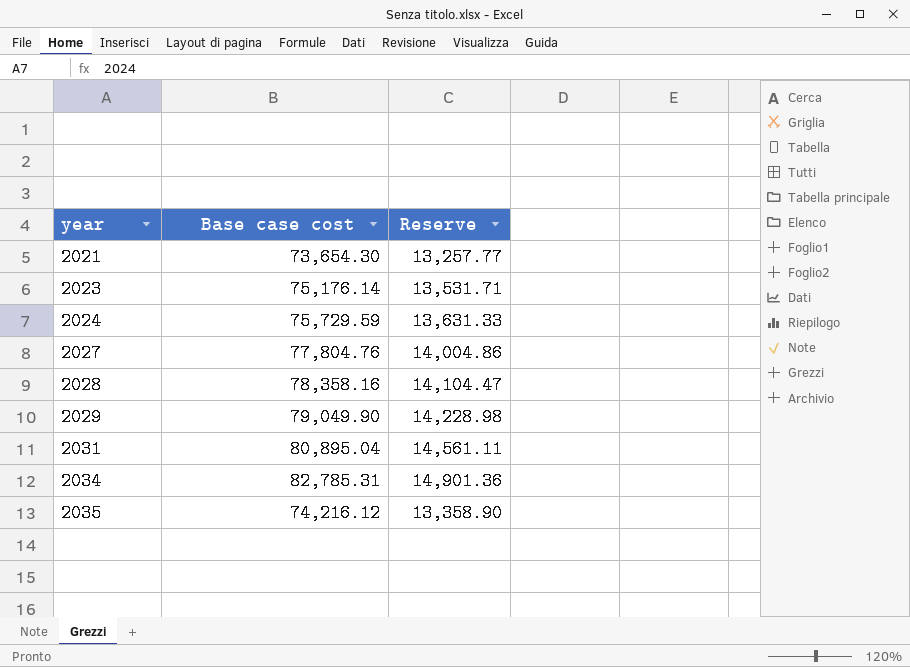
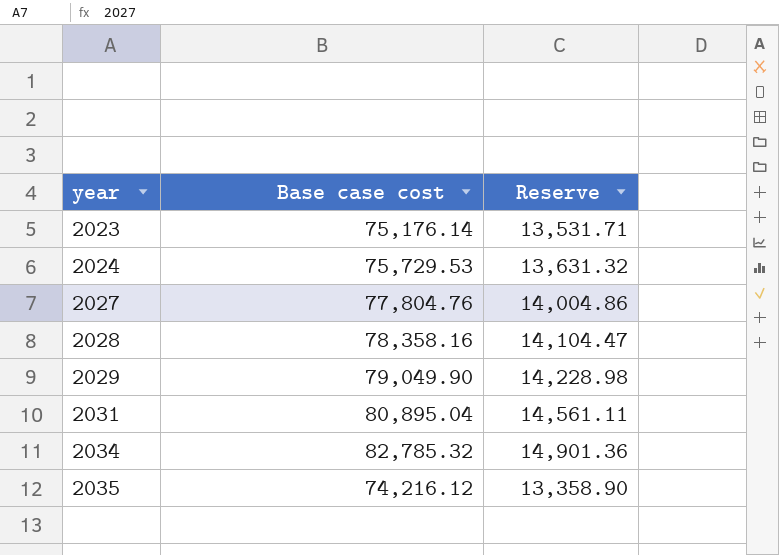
row 2021: 73,654.30 | 13,257.77 -> none
2024 | Base case cost: 75,729.59 -> 75,729.53
2024 | Reserve: 13,631.33 -> 13,631.32
2034 | Base case cost: 82,785.31 -> 82,785.32

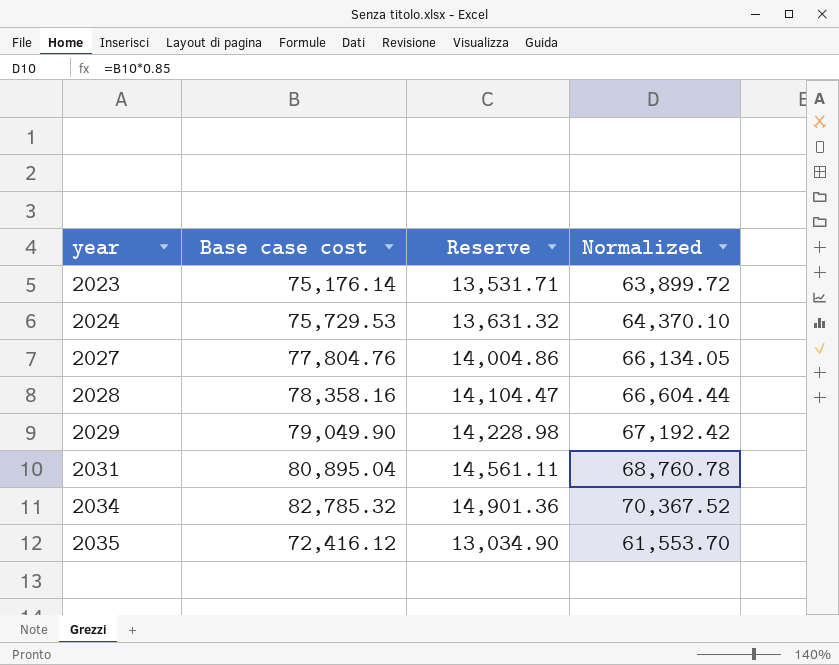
column Normalized | formula: none -> [Base case cost] * 0.85
2035 | Base case cost: 74,216.12 -> 72,416.12
2035 | Reserve: 13,358.90 -> 13,034.90

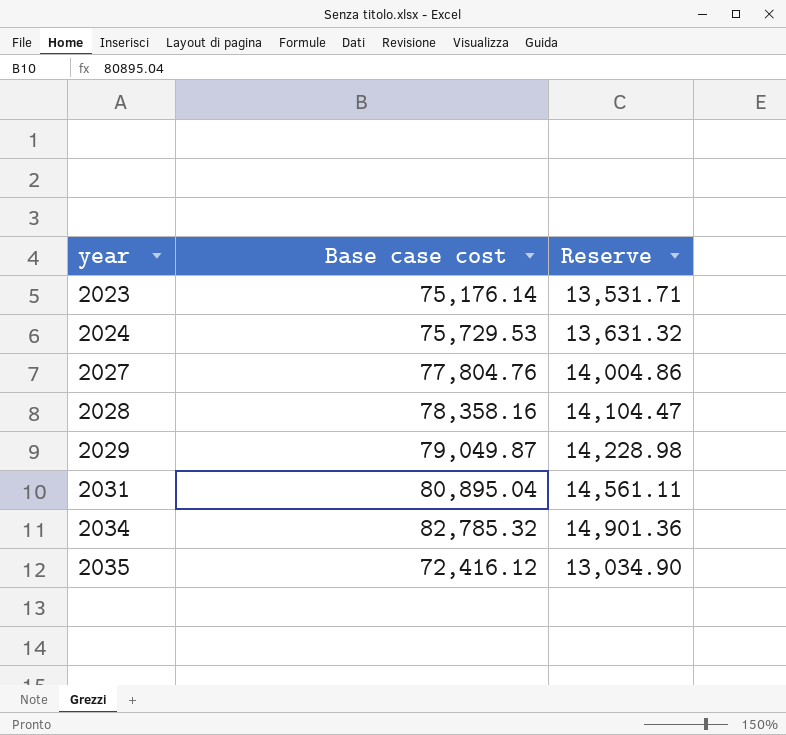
column Normalized | formula: [Base case cost] * 0.85 -> none
2029 | Base case cost: 79,049.90 -> 79,049.87

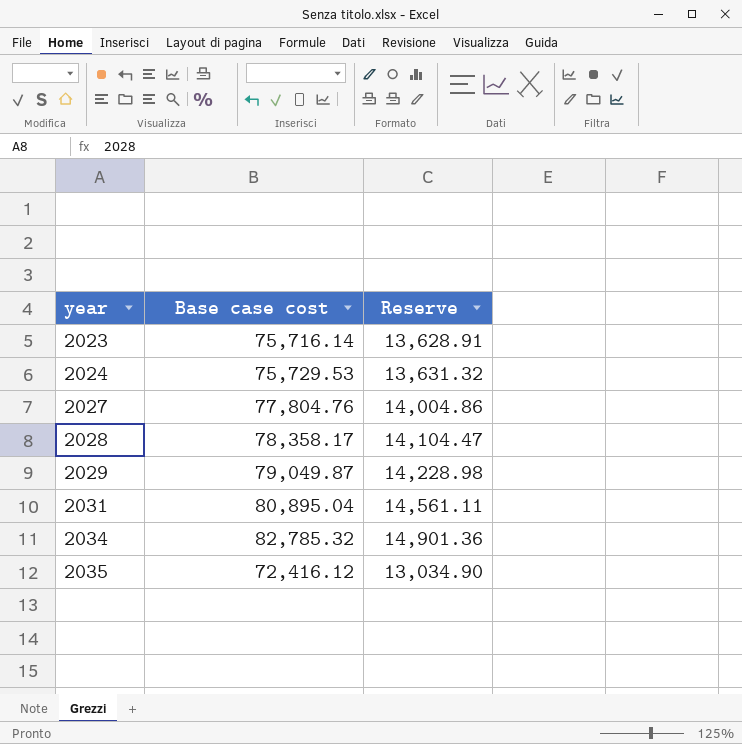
2023 | Base case cost: 75,176.14 -> 75,716.14
2023 | Reserve: 13,531.71 -> 13,628.91
2028 | Base case cost: 78,358.16 -> 78,358.17

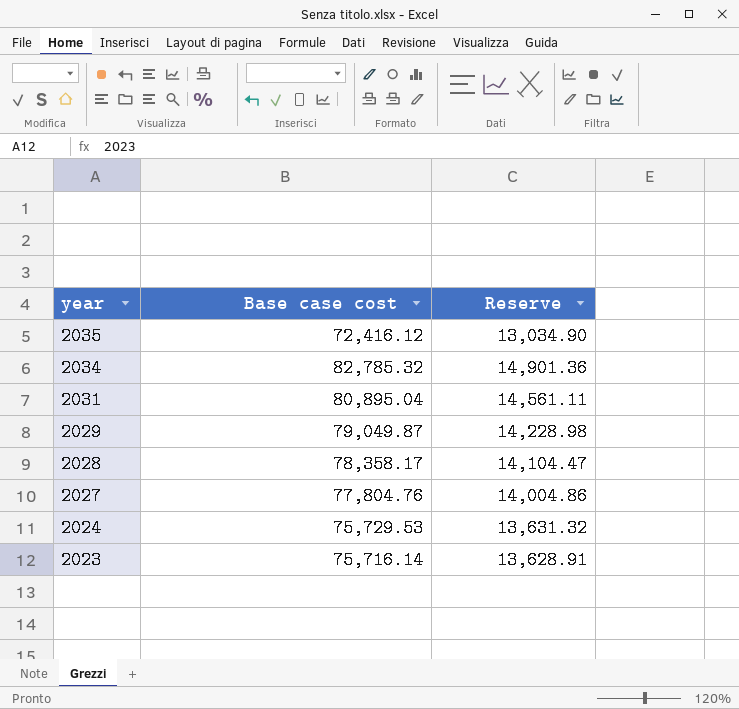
row order: year ascending -> year descending

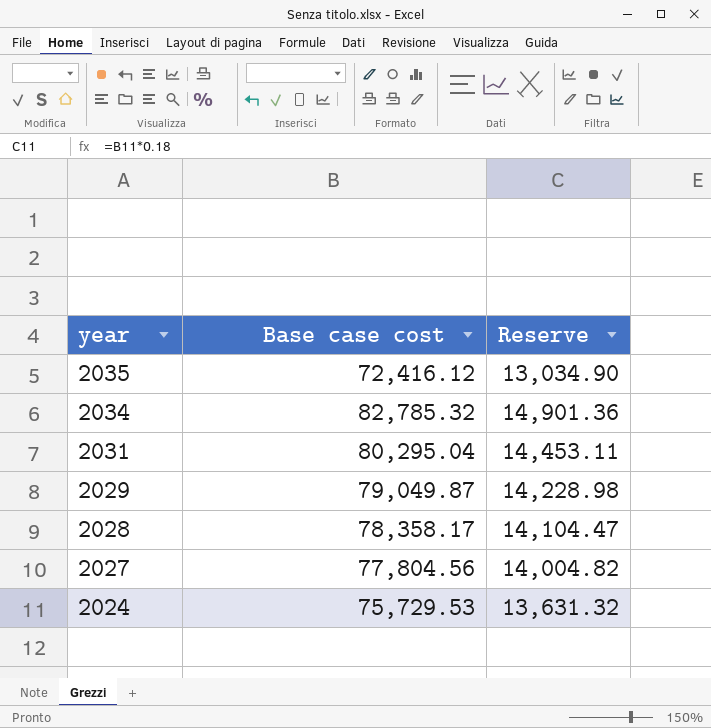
row 2023: 75,716.14 | 13,628.91 -> none
2031 | Base case cost: 80,895.04 -> 80,295.04
2031 | Reserve: 14,561.11 -> 14,453.11
2027 | Base case cost: 77,804.76 -> 77,804.56
2027 | Reserve: 14,004.86 -> 14,004.82

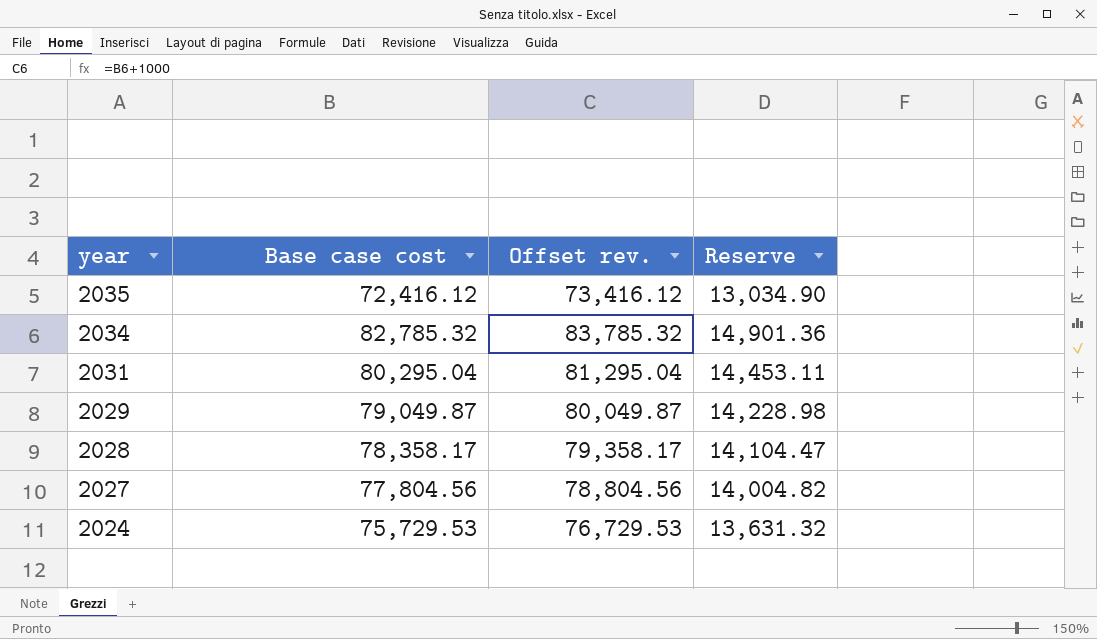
column Offset rev. | formula: none -> [Base case cost] + 1000

